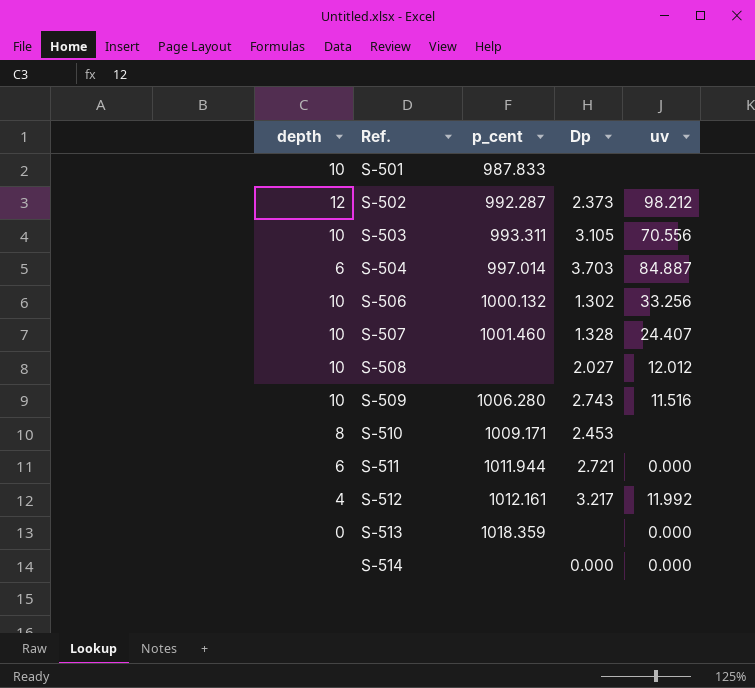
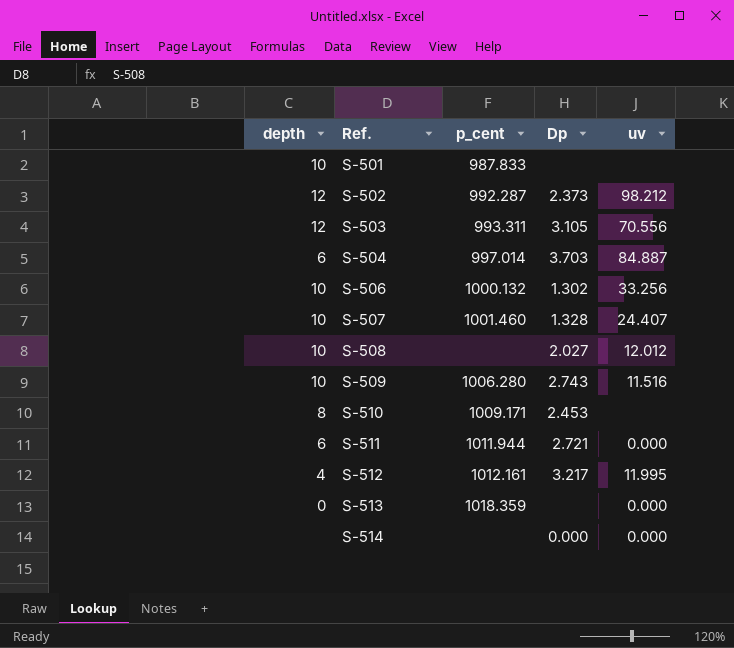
S-503 | depth: 10 -> 12
S-512 | uv: 11.992 -> 11.995

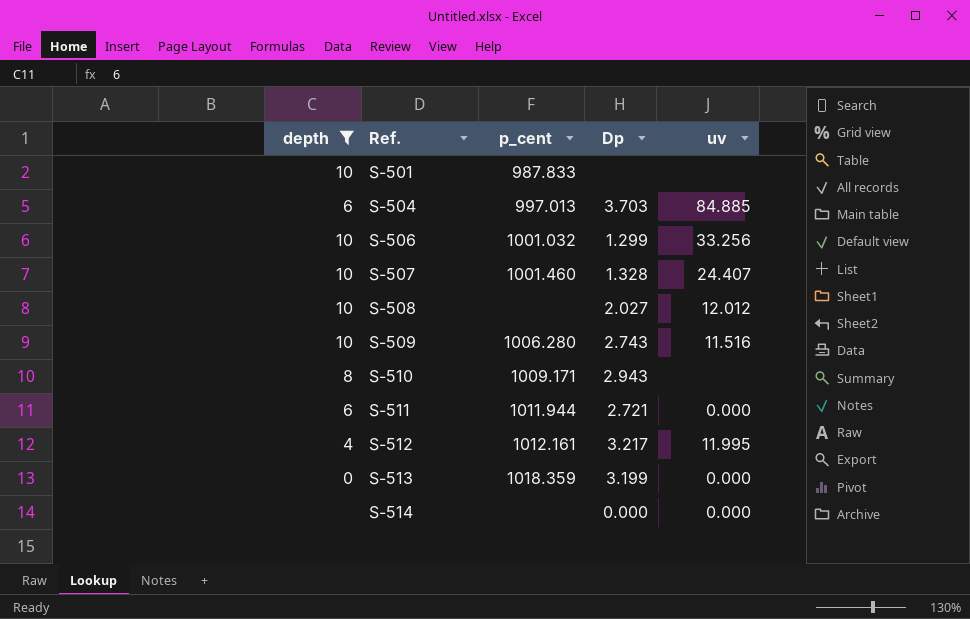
filter: none -> depth != 12
S-504 | p_cent: 997.014 -> 997.013
S-504 | uv: 84.887 -> 84.885
S-506 | p_cent: 1000.132 -> 1001.032
S-506 | Dp: 1.302 -> 1.299
S-510 | Dp: 2.453 -> 2.943
S-513 | Dp: none -> 3.199

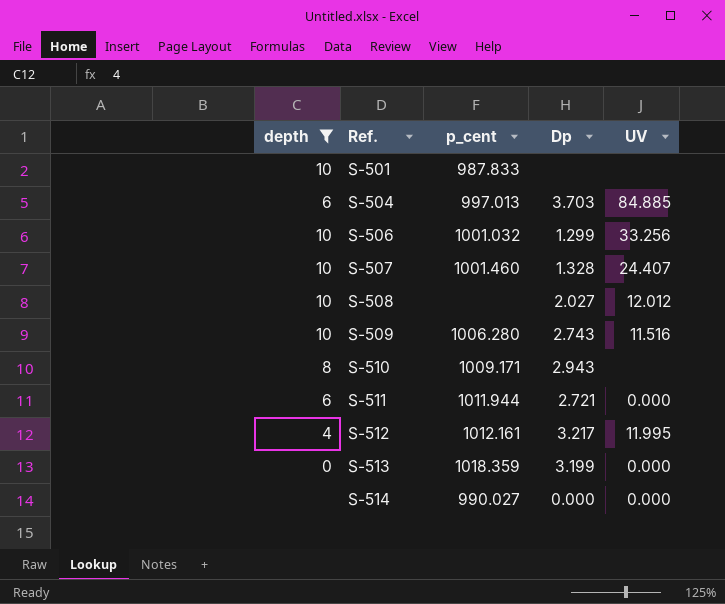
column name: uv -> UV
S-514 | p_cent: none -> 990.027

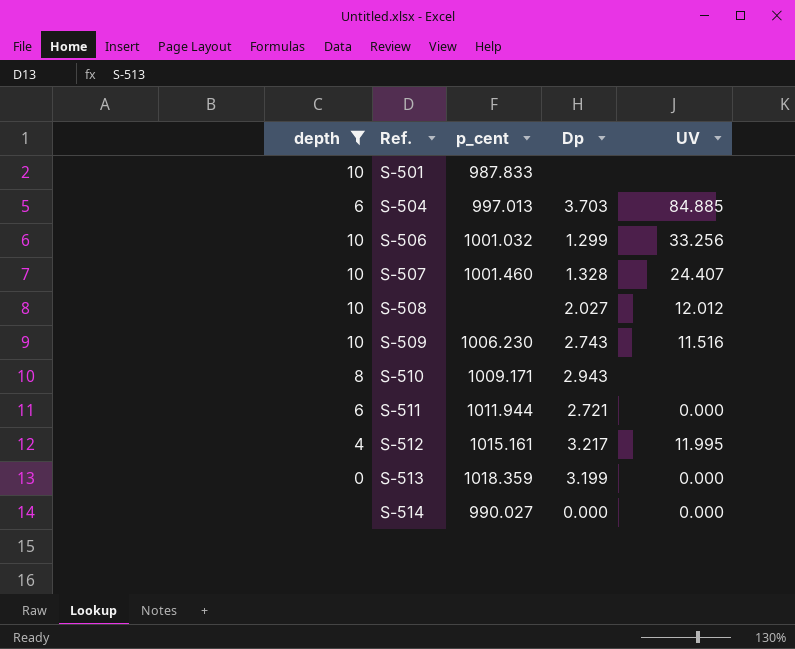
S-509 | p_cent: 1006.280 -> 1006.230
S-512 | p_cent: 1012.161 -> 1015.161

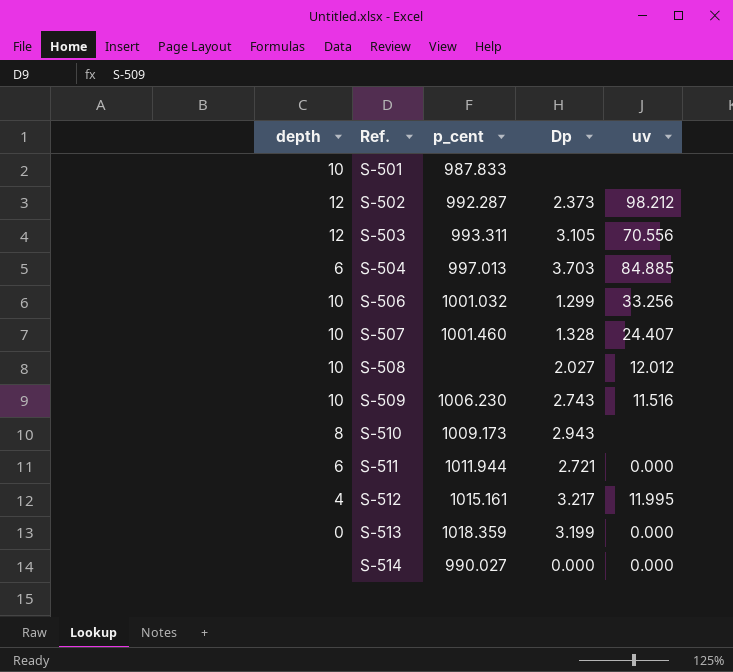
filter: depth != 12 -> none
column name: UV -> uv
S-510 | p_cent: 1009.171 -> 1009.173

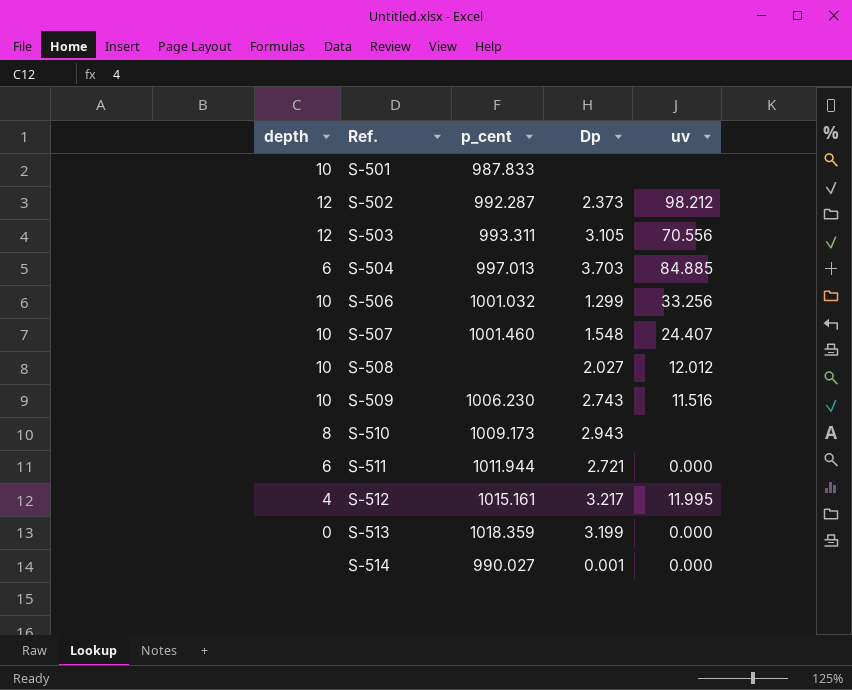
S-507 | Dp: 1.328 -> 1.548
S-514 | Dp: 0.000 -> 0.001

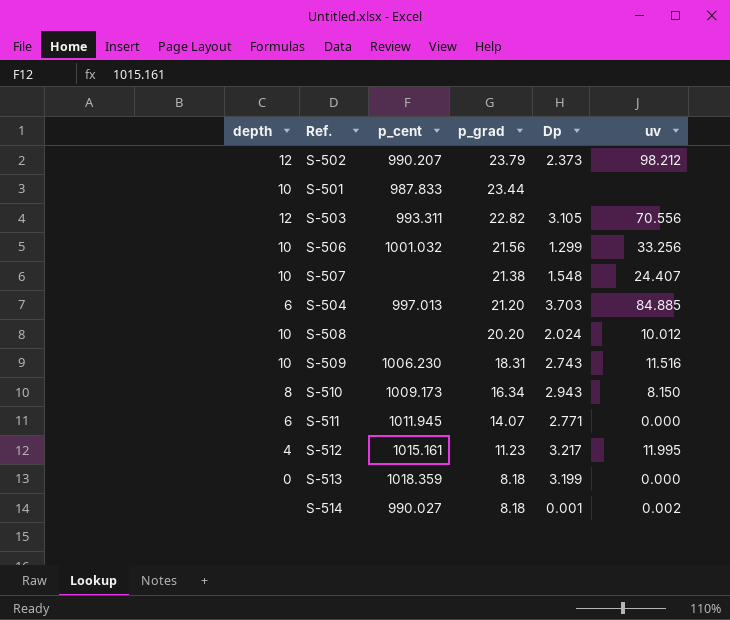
row order: Ref. ascending -> p_grad descending
column p_grad | position: none -> 4
S-502 | p_cent: 992.287 -> 990.207
S-507 | p_cent: 1001.460 -> none
S-508 | Dp: 2.027 -> 2.024
S-508 | uv: 12.012 -> 10.012
S-510 | uv: none -> 8.150
S-511 | p_cent: 1011.944 -> 1011.945
S-511 | Dp: 2.721 -> 2.771
S-514 | uv: 0.000 -> 0.002

